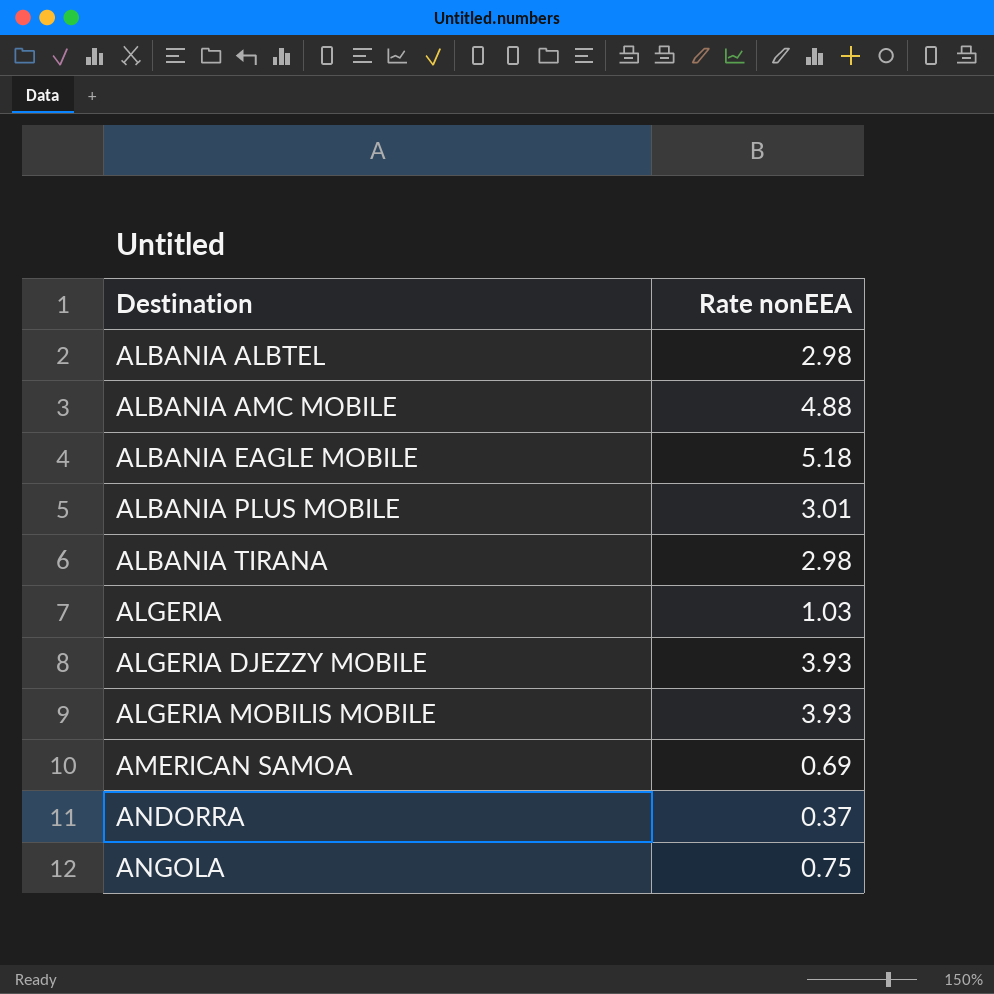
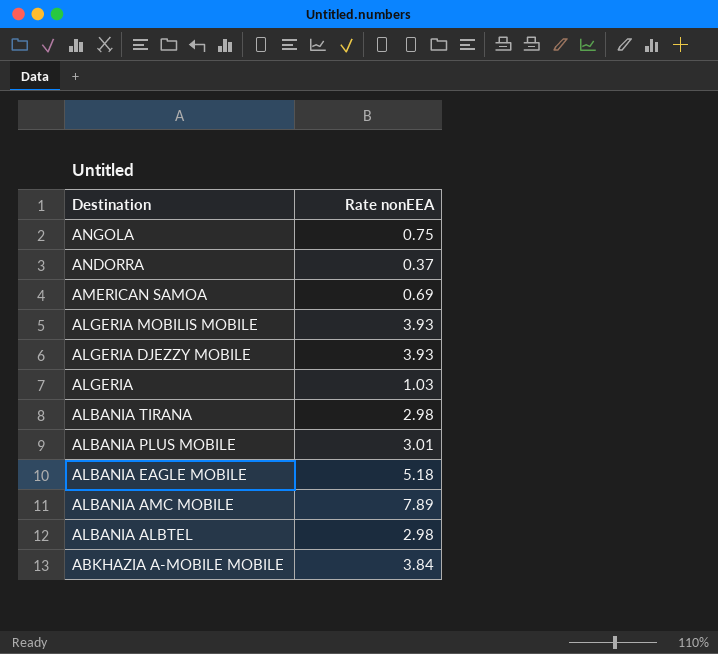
row order: Destination ascending -> Destination descending
ALBANIA AMC MOBILE | Rate nonEEA: 4.88 -> 7.89
row ABKHAZIA A-MOBILE MOBILE: none -> 3.84

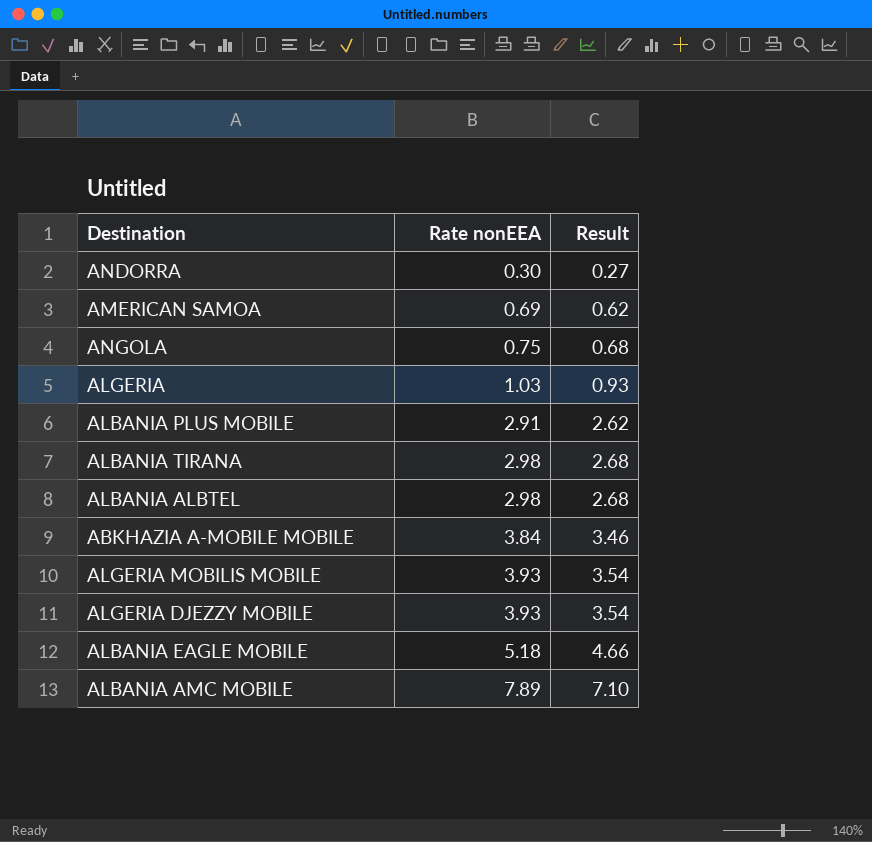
row order: Destination descending -> Rate nonEEA ascending
column Result | formula: none -> [Rate nonEEA] * 0.9
ANDORRA | Rate nonEEA: 0.37 -> 0.30
ALBANIA PLUS MOBILE | Rate nonEEA: 3.01 -> 2.91

